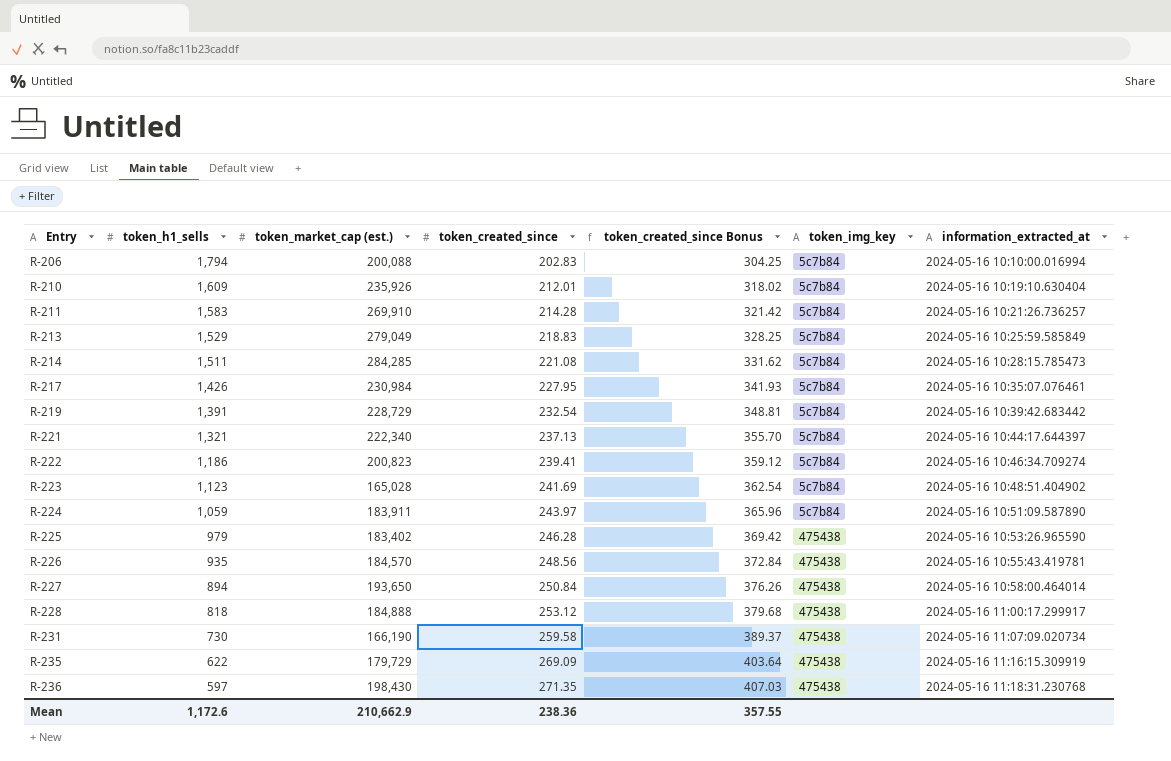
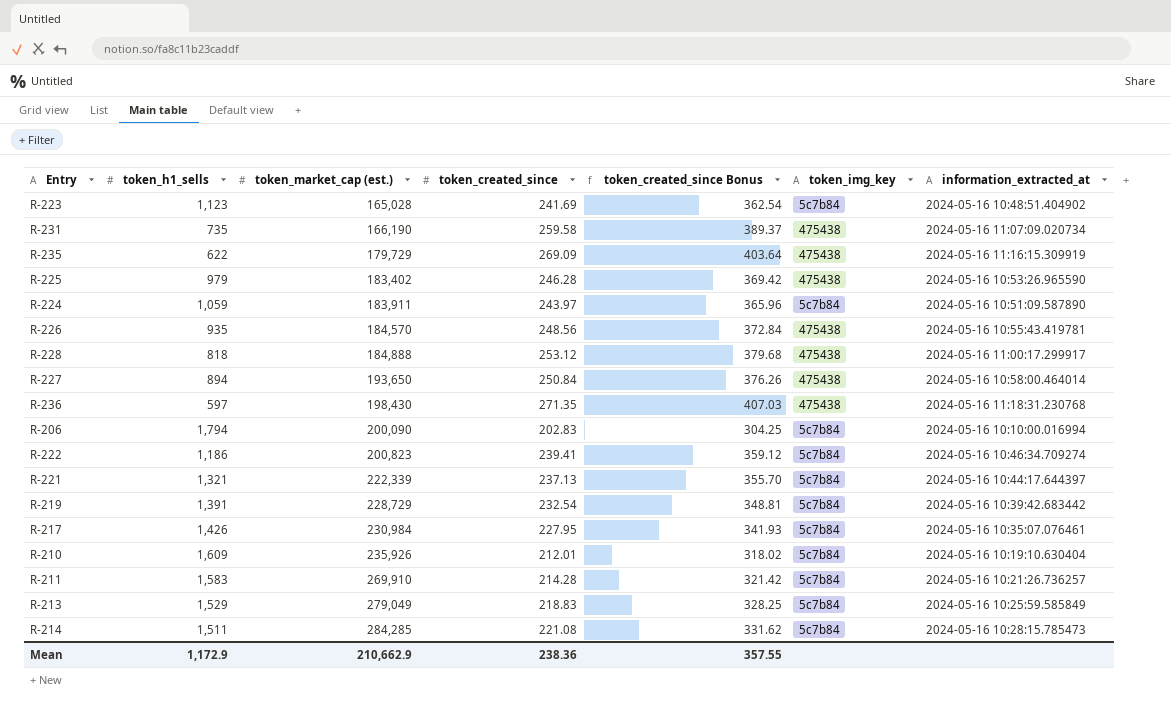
row order: Entry ascending -> token_market_cap (est.) ascending
R-231 | token_h1_sells: 730 -> 735
R-206 | token_market_cap (est.): 200,088 -> 200,090
R-221 | token_market_cap (est.): 222,340 -> 222,339
Mean | token_h1_sells: 1,172.6 -> 1,172.9

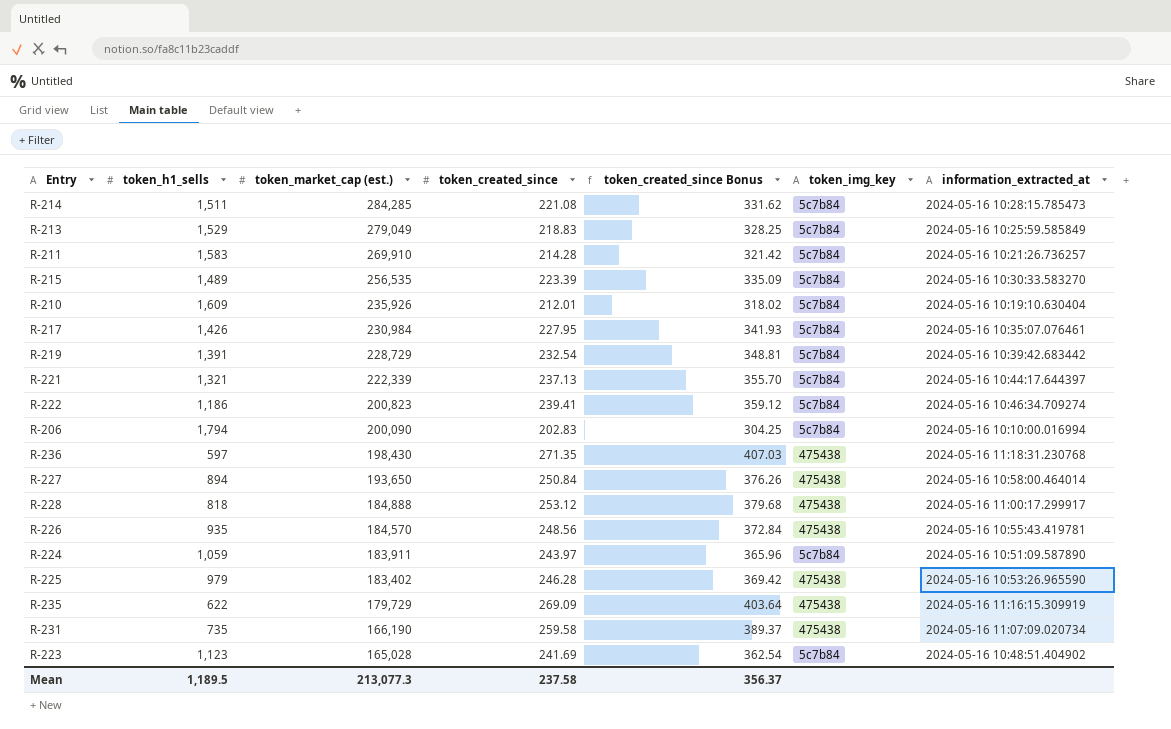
row order: token_market_cap (est.) ascending -> token_market_cap (est.) descending
row R-215: none -> 1,489 | 256,535 | 223.39 | 335.09 | 5c7b84 | 2024-05-16 10:30:33.583270
Mean | token_h1_sells: 1,172.9 -> 1,189.5
Mean | token_market_cap (est.): 210,662.9 -> 213,077.3
Mean | token_created_since: 238.36 -> 237.58
Mean | token_created_since Bonus: 357.55 -> 356.37

